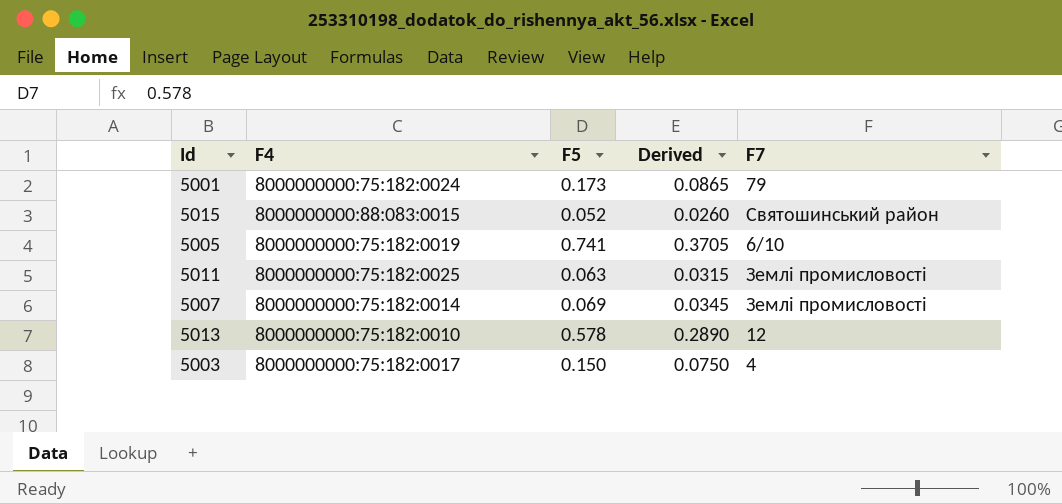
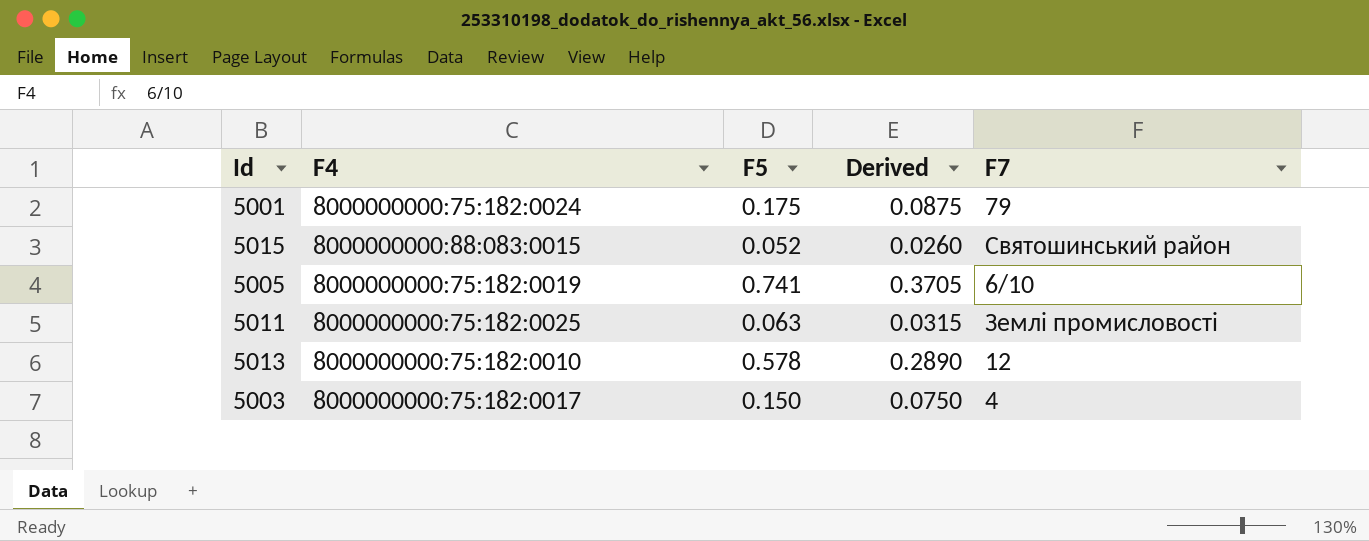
row 5007: 8000000000:75:182:0014 | 0.069 | 0.0345 | Землі промисловості -> none
5001 | F5: 0.173 -> 0.175
5001 | Derived: 0.0865 -> 0.0875

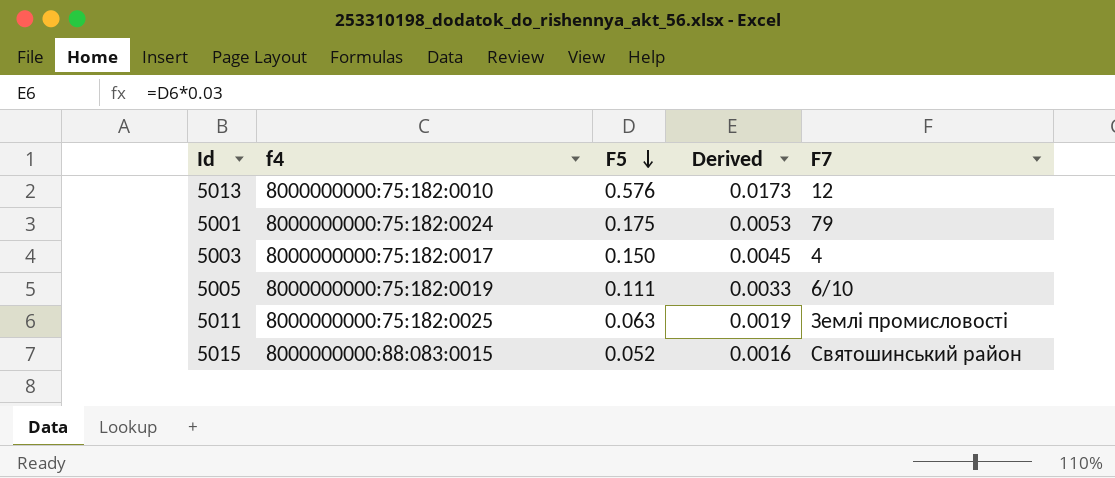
row order: none -> F5 descending
column name: F4 -> f4
column Derived | formula: [F5] * 0.5 -> [F5] * 0.03
5013 | F5: 0.578 -> 0.576
5005 | F5: 0.741 -> 0.111

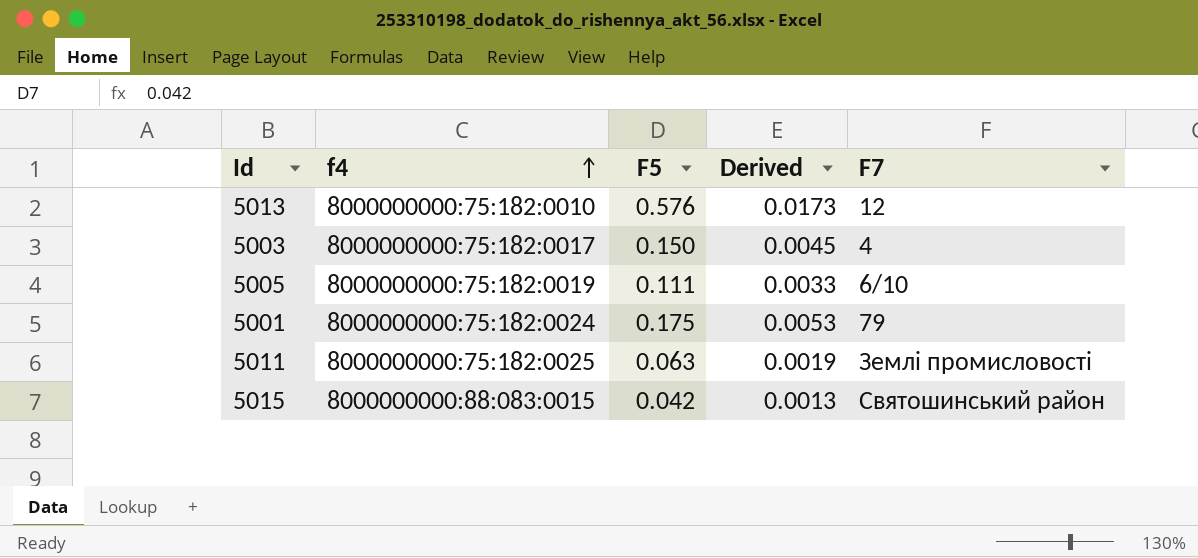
row order: F5 descending -> f4 ascending
5015 | F5: 0.052 -> 0.042
5015 | Derived: 0.0016 -> 0.0013

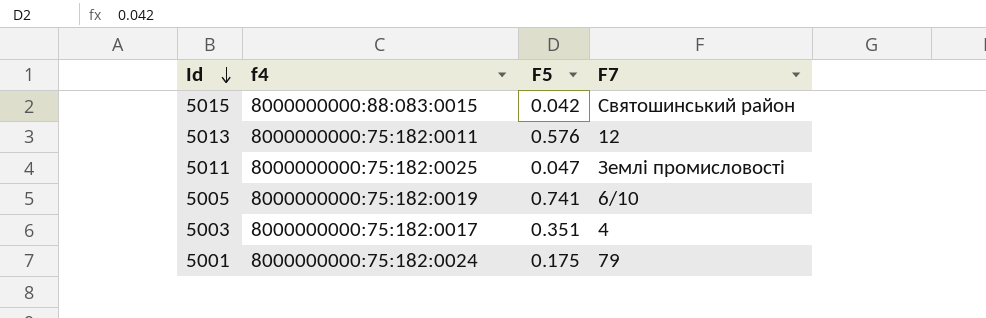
row order: f4 ascending -> Id descending
column Derived | formula: [F5] * 0.03 -> none
5013 | f4: 8000000000:75:182:0010 -> 8000000000:75:182:0011
5011 | F5: 0.063 -> 0.047
5005 | F5: 0.111 -> 0.741
5003 | F5: 0.150 -> 0.351

